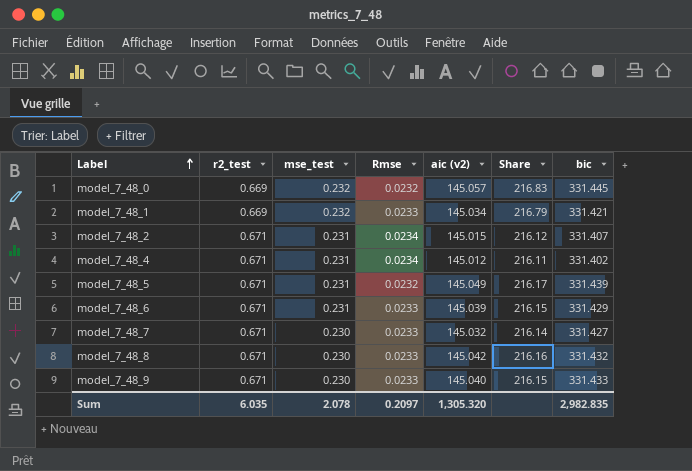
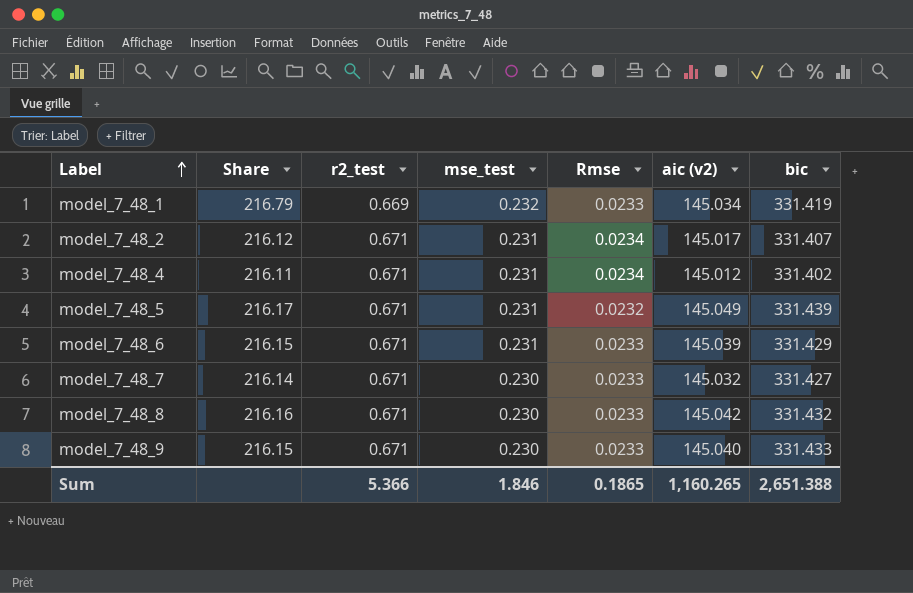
column Share | position: 6 -> 2
row model_7_48_0: 0.669 | 0.232 | 0.0232 | 145.057 | 216.83 | 331.445 -> none
model_7_48_1 | bic: 331.421 -> 331.419
model_7_48_2 | aic (v2): 145.015 -> 145.017
Sum | r2_test: 6.035 -> 5.366
Sum | mse_test: 2.078 -> 1.846
Sum | Rmse: 0.2097 -> 0.1865
Sum | aic (v2): 1,305.320 -> 1,160.265
Sum | bic: 2,982.835 -> 2,651.388

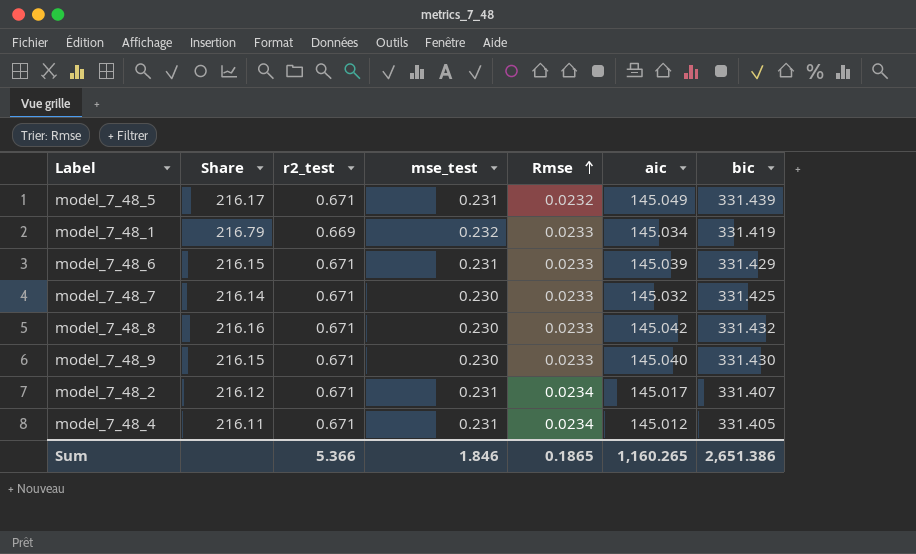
row order: Label ascending -> Rmse ascending
column name: aic (v2) -> aic
model_7_48_7 | bic: 331.427 -> 331.425
model_7_48_9 | bic: 331.433 -> 331.430
model_7_48_4 | bic: 331.402 -> 331.405
Sum | bic: 2,651.388 -> 2,651.386

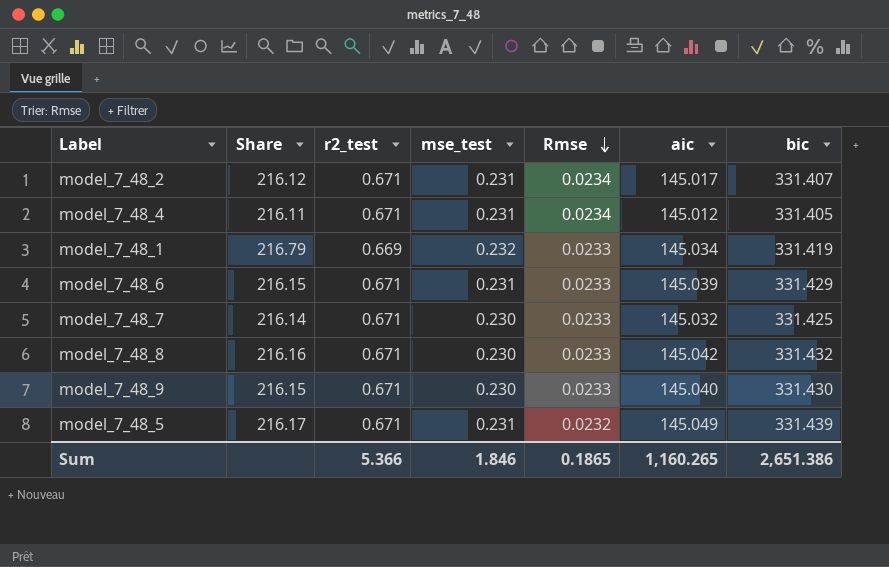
row order: Rmse ascending -> Rmse descending

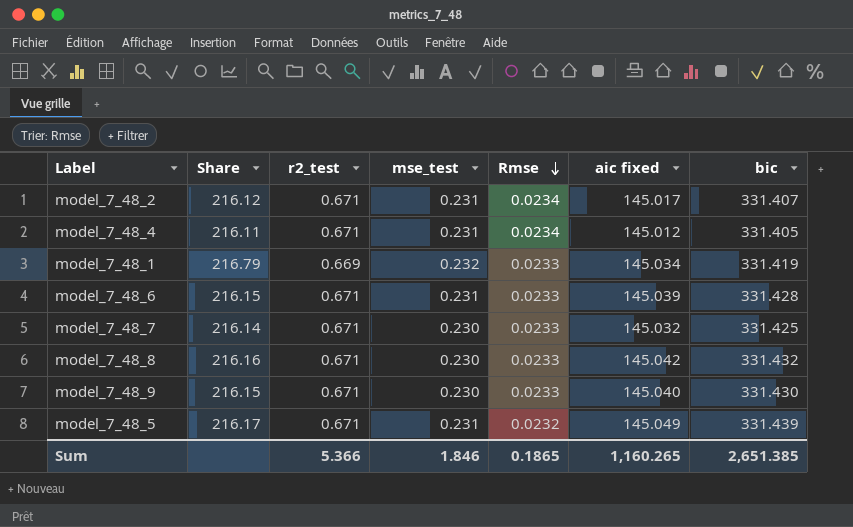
column name: aic -> aic fixed
model_7_48_6 | bic: 331.429 -> 331.428
Sum | bic: 2,651.386 -> 2,651.385

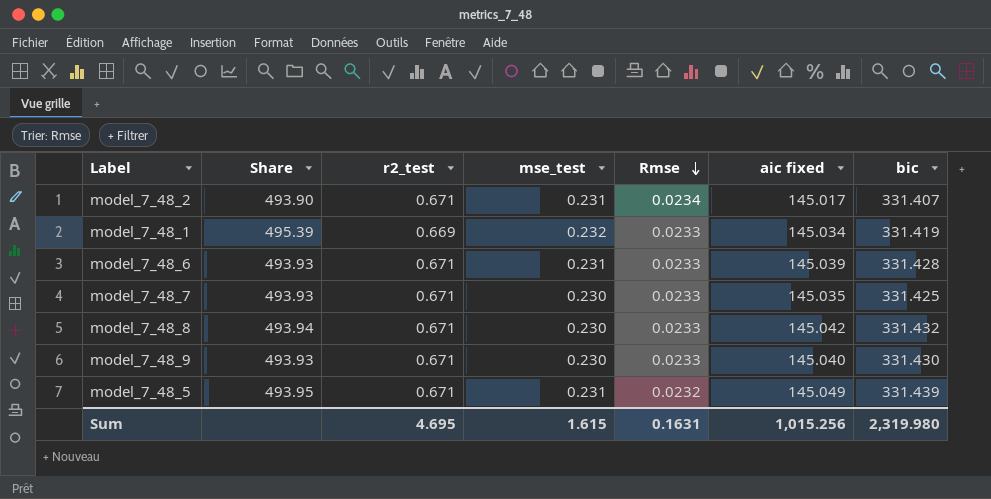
column Share | formula: [aic fixed] / [r2_test] -> [bic] / [r2_test]
row model_7_48_4: 216.11 | 0.671 | 0.231 | 0.0234 | 145.012 | 331.405 -> none
model_7_48_7 | aic fixed: 145.032 -> 145.035
Sum | r2_test: 5.366 -> 4.695
Sum | mse_test: 1.846 -> 1.615
Sum | Rmse: 0.1865 -> 0.1631
Sum | aic fixed: 1,160.265 -> 1,015.256
Sum | bic: 2,651.385 -> 2,319.980

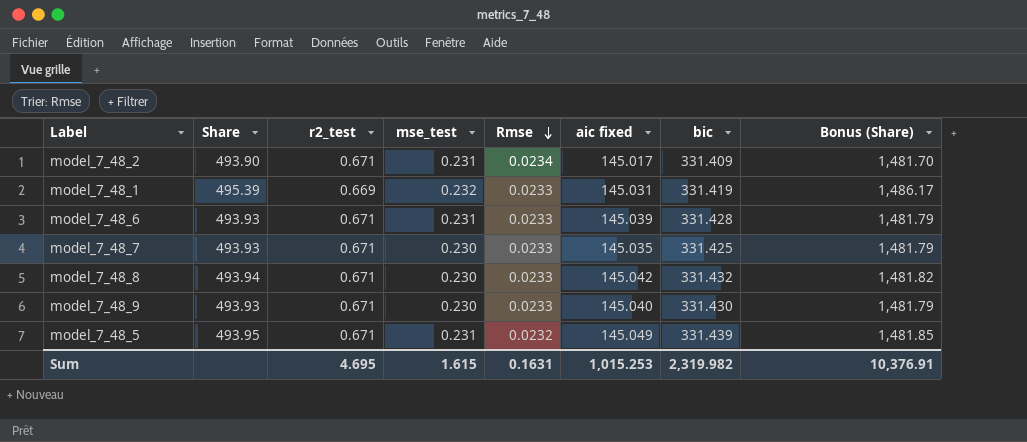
column Bonus (Share) | formula: none -> [Share] * 3
model_7_48_2 | bic: 331.407 -> 331.409
model_7_48_1 | aic fixed: 145.034 -> 145.031
Sum | aic fixed: 1,015.256 -> 1,015.253
Sum | bic: 2,319.980 -> 2,319.982

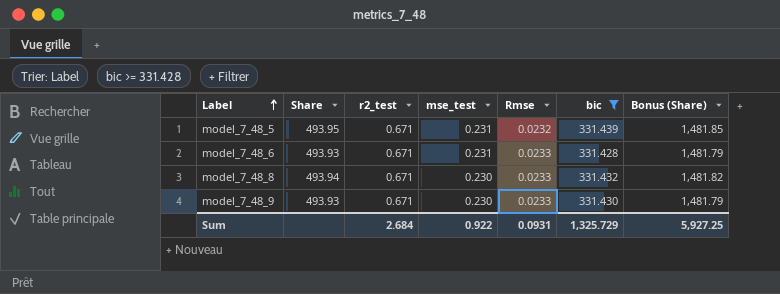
filter: none -> bic >= 331.428
row order: Rmse descending -> Label ascending
column aic fixed | position: 6 -> none
Sum | r2_test: 4.695 -> 2.684
Sum | mse_test: 1.615 -> 0.922
Sum | Rmse: 0.1631 -> 0.0931
Sum | bic: 2,319.982 -> 1,325.729
Sum | Bonus (Share): 10,376.91 -> 5,927.25

